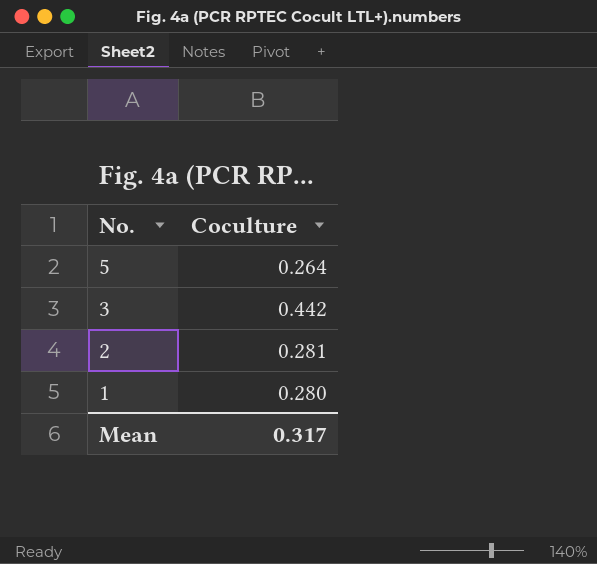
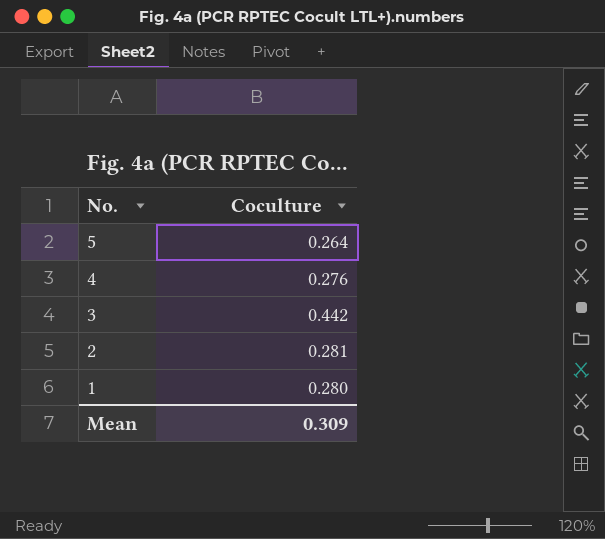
row 4: none -> 0.276
Mean | Coculture: 0.317 -> 0.309

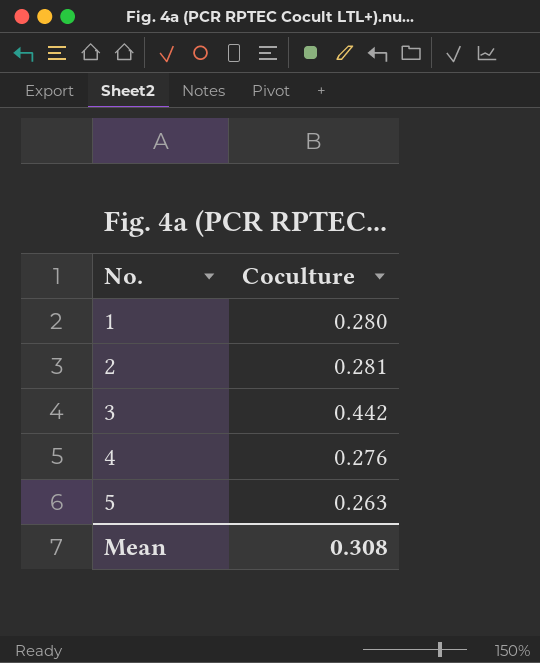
row order: No. descending -> No. ascending
5 | Coculture: 0.264 -> 0.263
Mean | Coculture: 0.309 -> 0.308

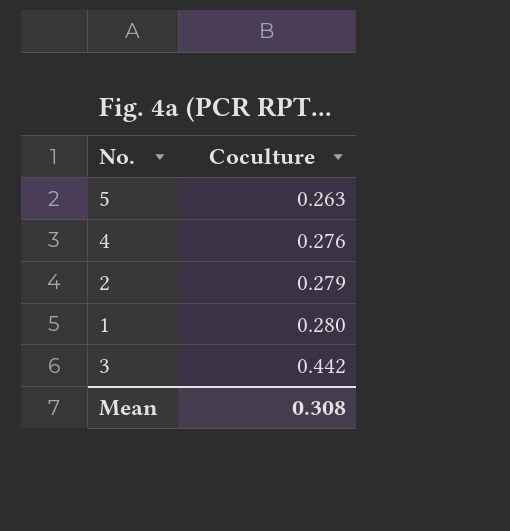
row order: No. ascending -> Coculture ascending
2 | Coculture: 0.281 -> 0.279

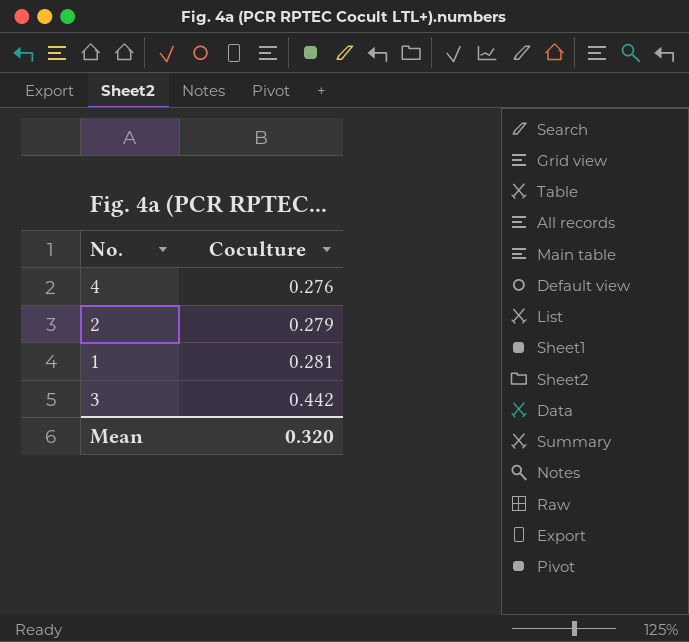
row 5: 0.263 -> none
1 | Coculture: 0.280 -> 0.281
Mean | Coculture: 0.308 -> 0.320

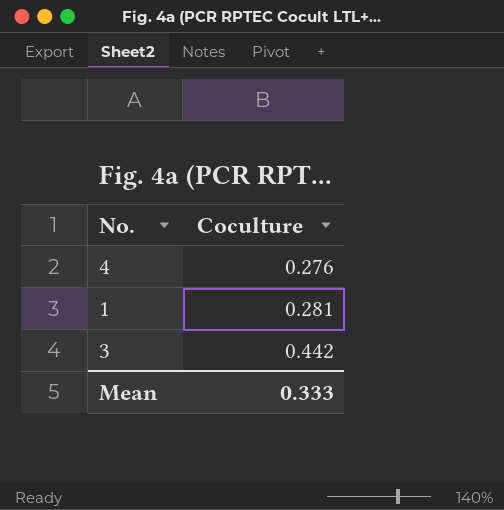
row 2: 0.279 -> none
Mean | Coculture: 0.320 -> 0.333

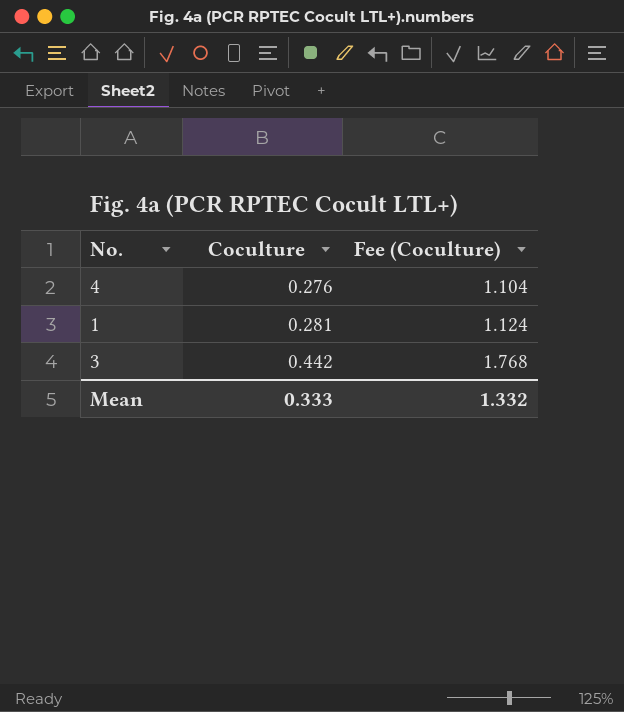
column Fee (Coculture) | formula: none -> [Coculture] * 4

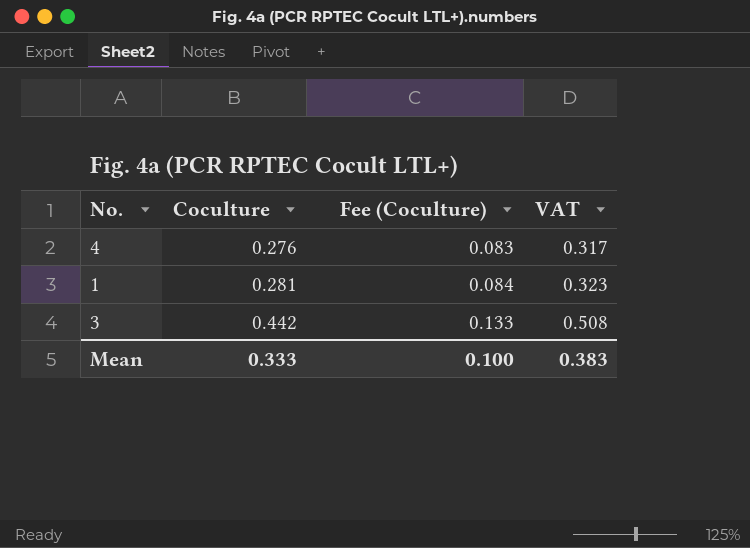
column Fee (Coculture) | formula: [Coculture] * 4 -> [Coculture] * 0.3
column VAT | formula: none -> [Coculture] * 1.15
Mean | Fee (Coculture): 1.332 -> 0.100

